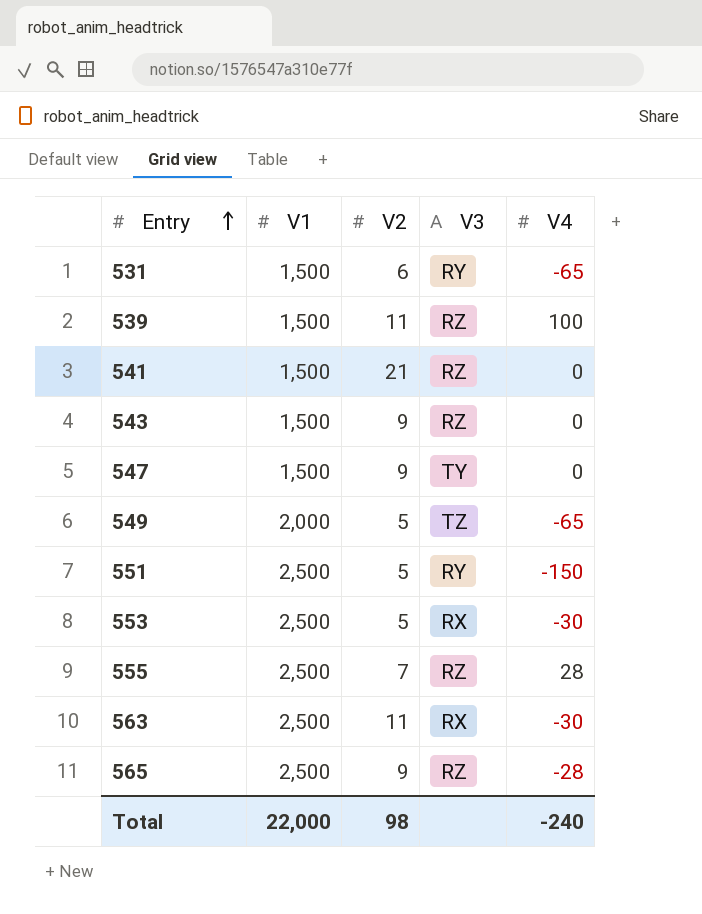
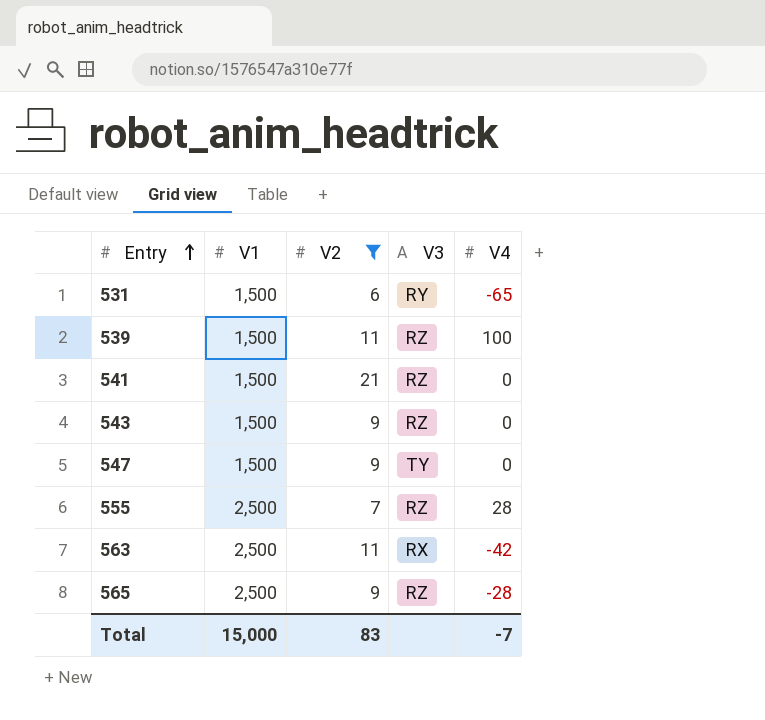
filter: none -> V2 != 5
563 | V4: -30 -> -42
Total | V1: 22,000 -> 15,000
Total | V2: 98 -> 83
Total | V4: -240 -> -7

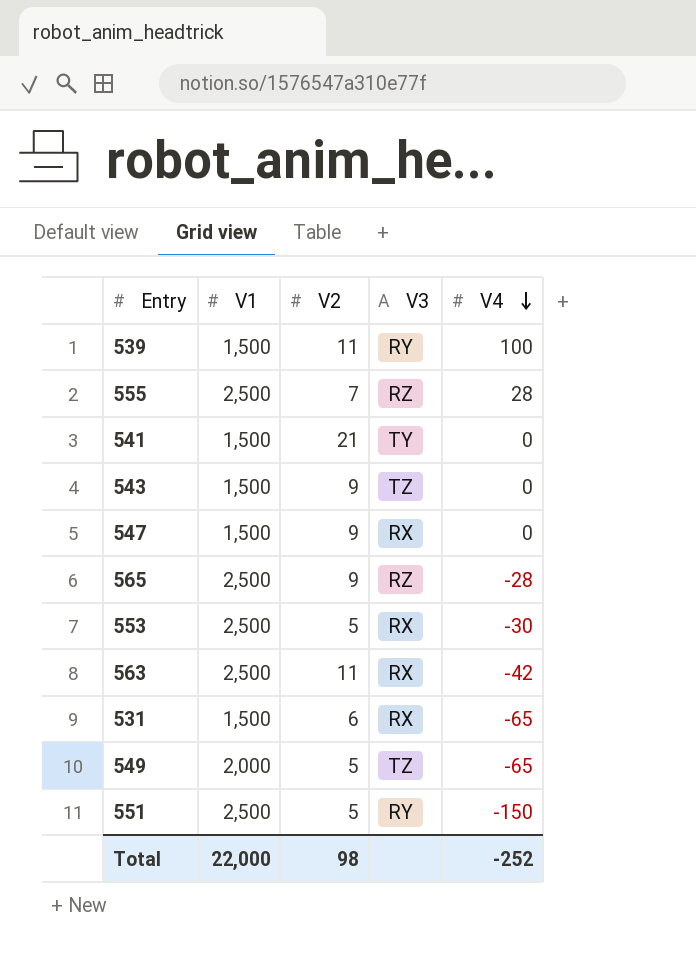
filter: V2 != 5 -> none
row order: Entry ascending -> V4 descending
539 | V3: RZ -> RY
541 | V3: RZ -> TY
543 | V3: RZ -> TZ
547 | V3: TY -> RX
531 | V3: RY -> RX
Total | V1: 15,000 -> 22,000
Total | V2: 83 -> 98
Total | V4: -7 -> -252

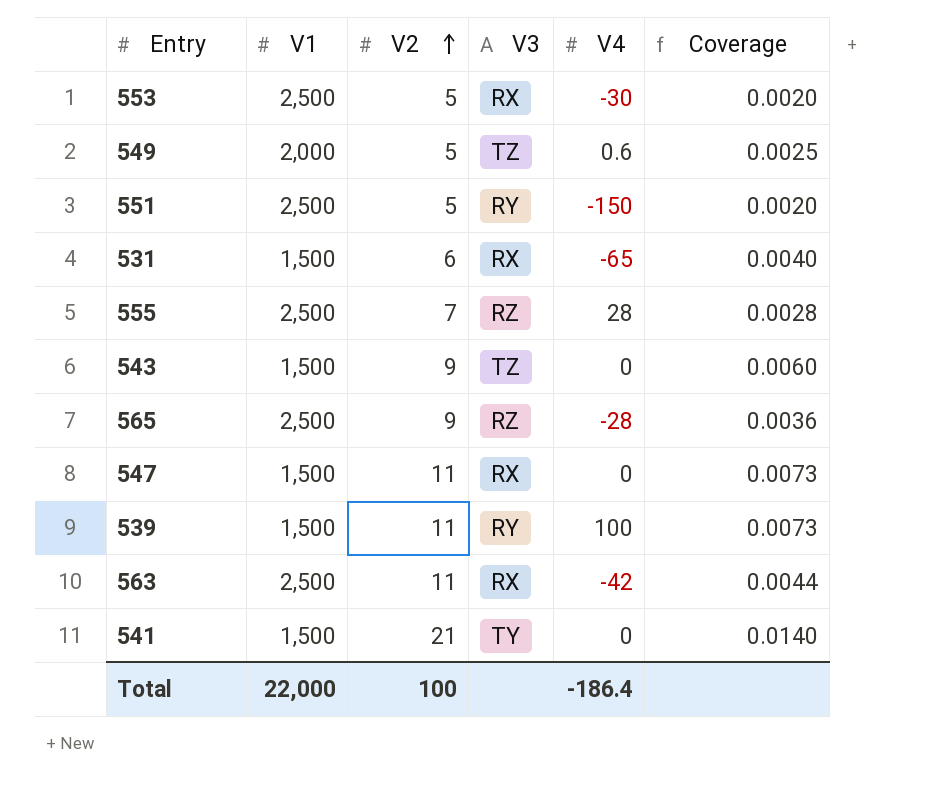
row order: V4 descending -> V2 ascending
column Coverage | formula: none -> [V2] / [V1]
549 | V4: -65 -> 0.6
547 | V2: 9 -> 11
Total | V2: 98 -> 100
Total | V4: -252 -> -186.4

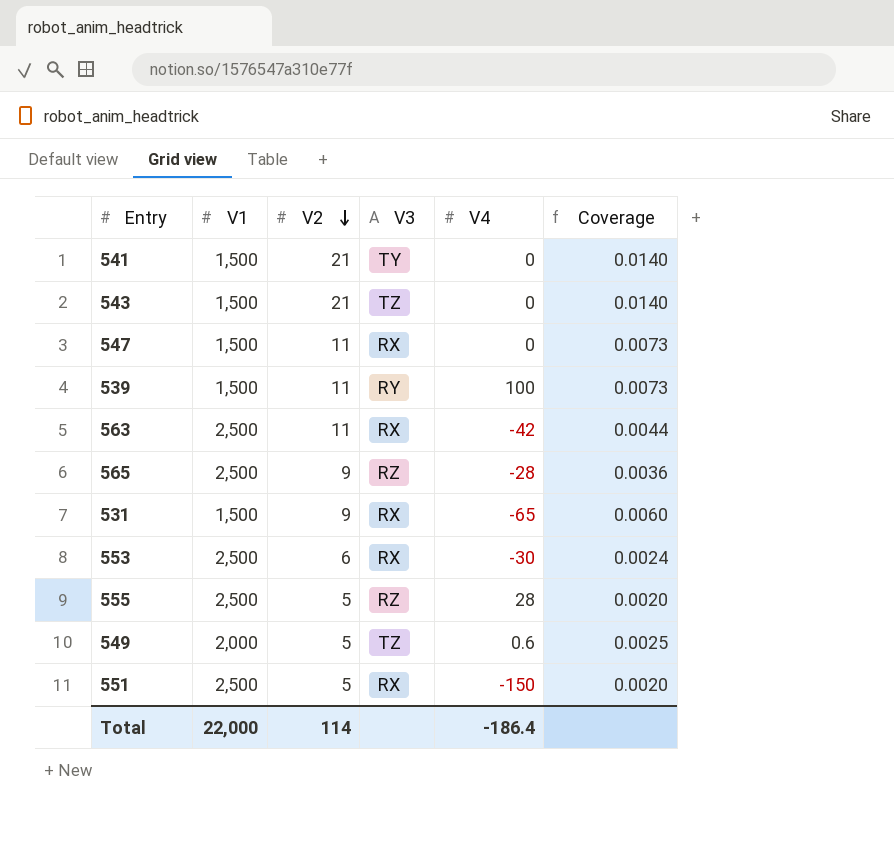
row order: V2 ascending -> V2 descending
543 | V2: 9 -> 21
543 | Coverage: 0.0060 -> 0.0140
531 | V2: 6 -> 9
531 | Coverage: 0.0040 -> 0.0060
553 | V2: 5 -> 6
553 | Coverage: 0.0020 -> 0.0024
555 | V2: 7 -> 5
555 | Coverage: 0.0028 -> 0.0020
551 | V3: RY -> RX
Total | V2: 100 -> 114

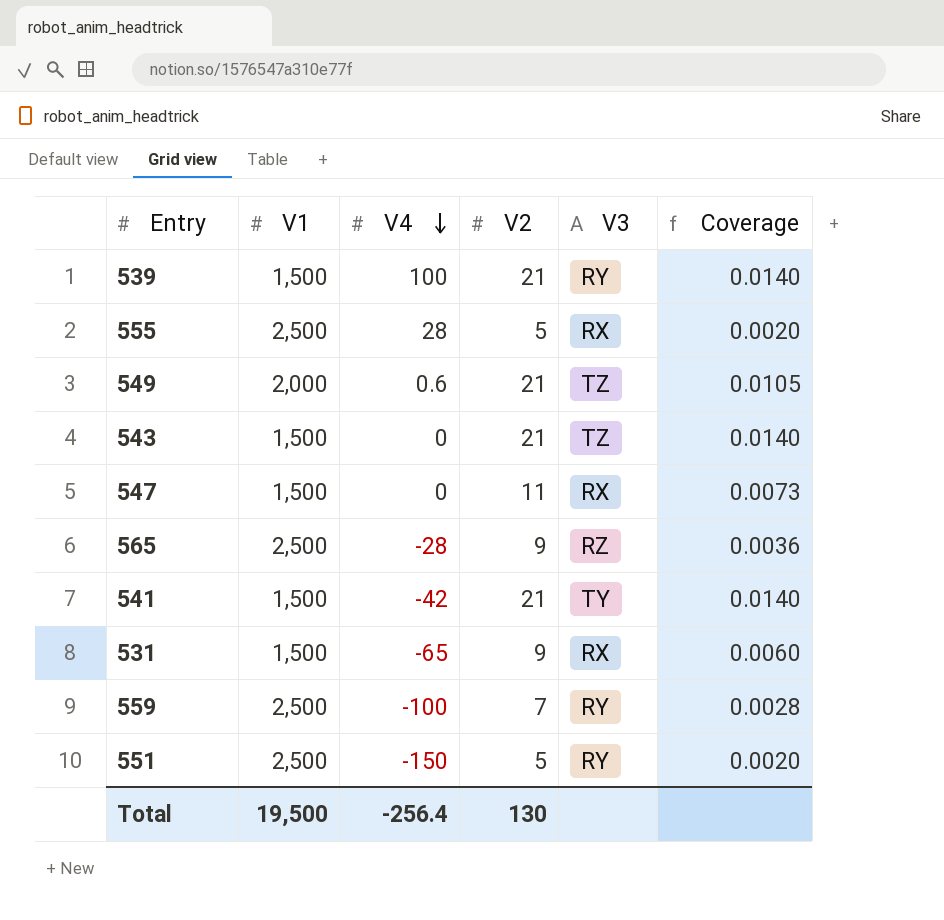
row order: V2 descending -> V4 descending
column V4 | position: 5 -> 3
row 563: 2,500 | 11 | RX | -42 | 0.0044 -> none
row 553: 2,500 | 6 | RX | -30 | 0.0024 -> none
539 | V2: 11 -> 21
539 | Coverage: 0.0073 -> 0.0140
555 | V3: RZ -> RX
549 | V2: 5 -> 21
549 | Coverage: 0.0025 -> 0.0105
541 | V4: 0 -> -42
row 559: none -> 2,500 | -100 | 7 | RY | 0.0028
551 | V3: RX -> RY
Total | V1: 22,000 -> 19,500
Total | V4: -186.4 -> -256.4
Total | V2: 114 -> 130

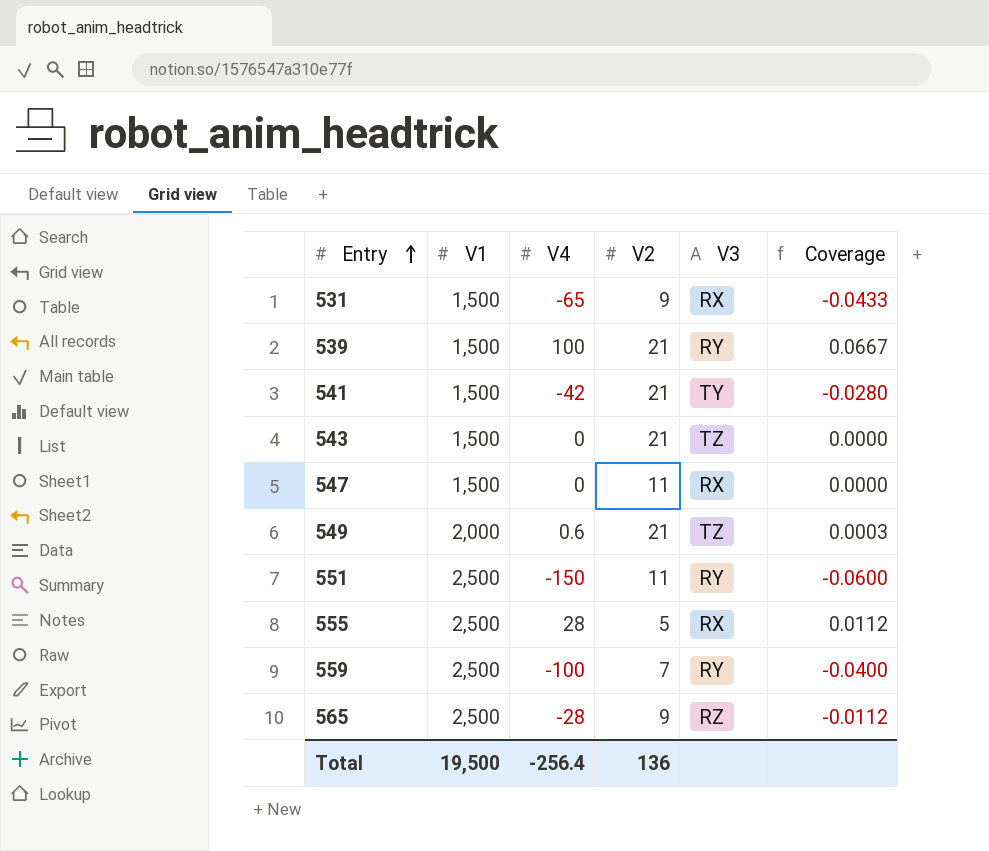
row order: V4 descending -> Entry ascending
column Coverage | formula: [V2] / [V1] -> [V4] / [V1]
551 | V2: 5 -> 11
Total | V2: 130 -> 136

